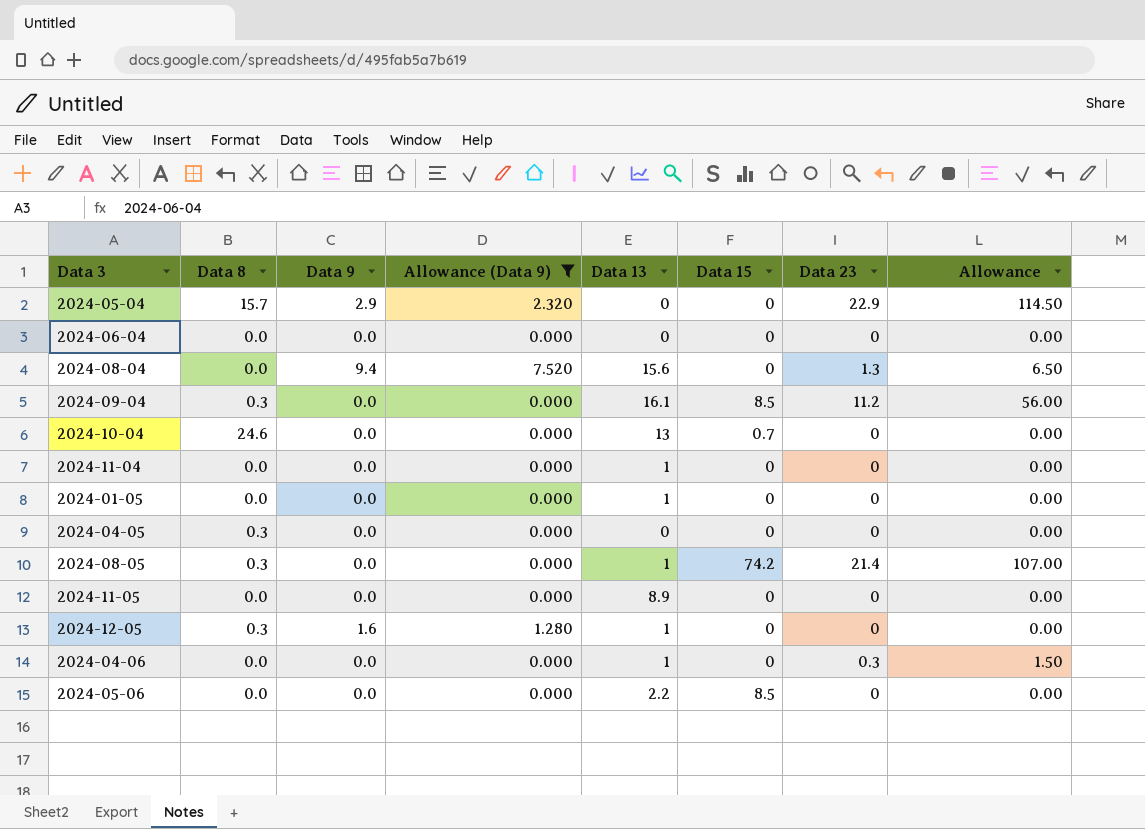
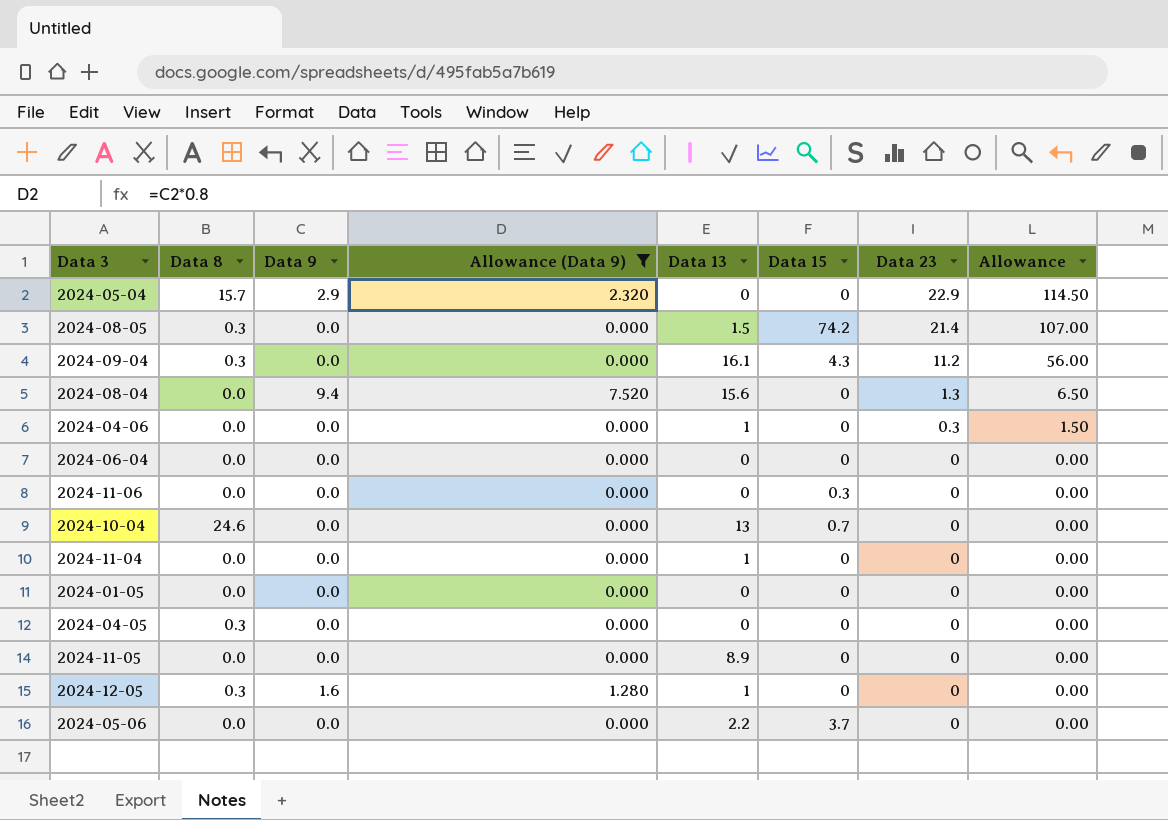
row order: none -> Data 23 descending
2024-08-05 | Data 13: 1 -> 1.5
2024-09-04 | Data 15: 8.5 -> 4.3
row 2024-11-06: none -> 0.0 | 0.0 | 0.000 | 0 | 0.3 | 0 | 0.00
2024-01-05 | Data 13: 1 -> 0
2024-05-06 | Data 15: 8.5 -> 3.7

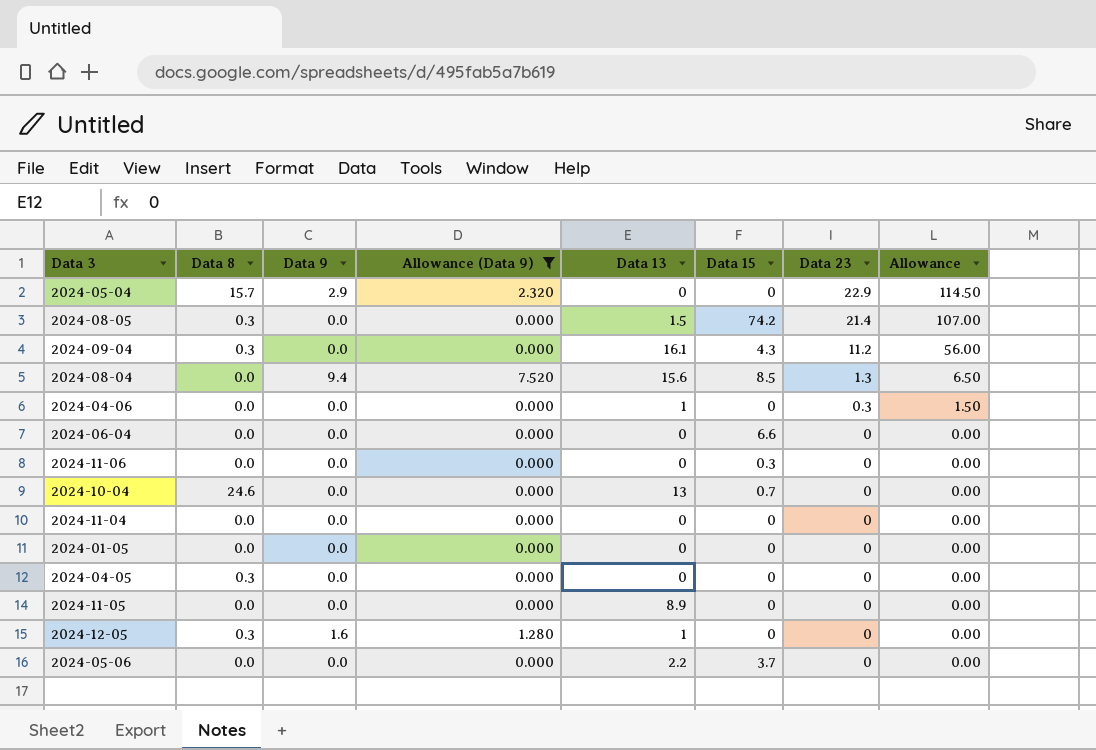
2024-08-04 | Data 15: 0 -> 8.5
2024-06-04 | Data 15: 0 -> 6.6
2024-11-04 | Data 13: 1 -> 0

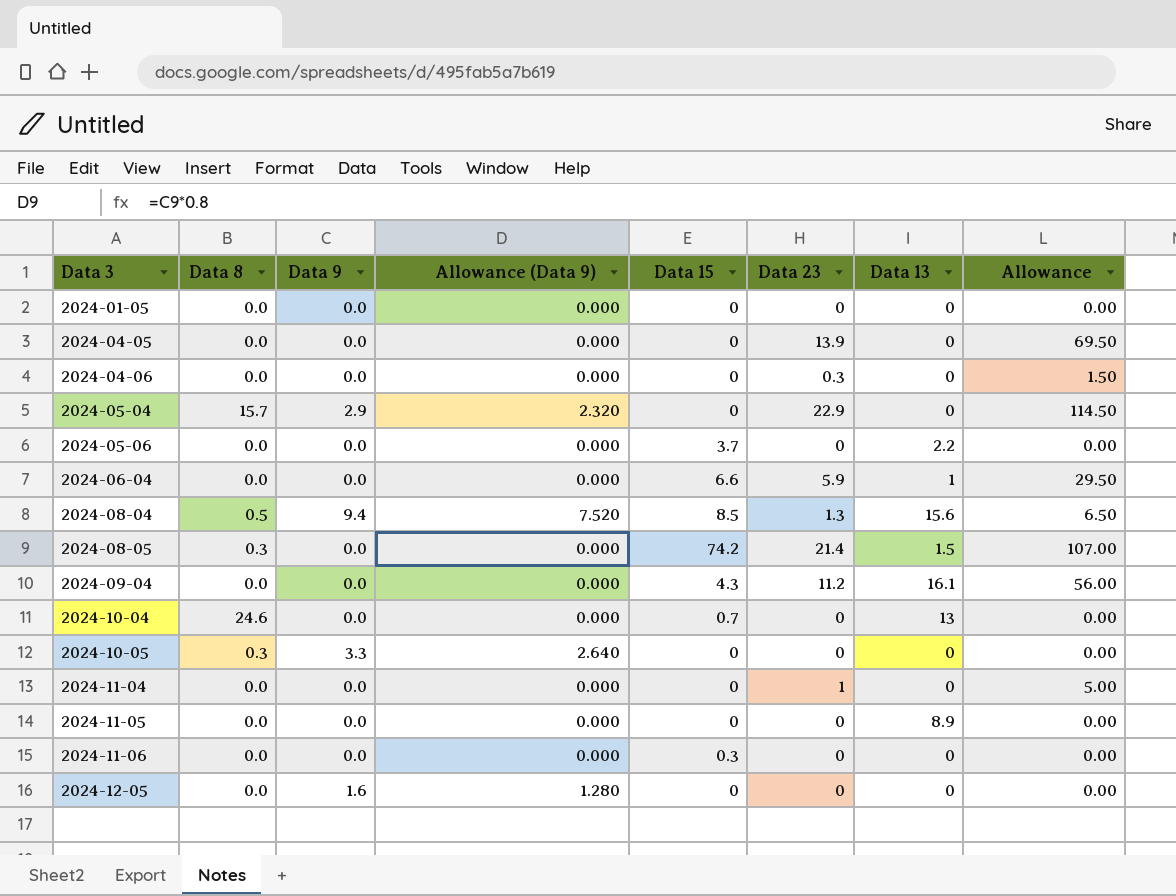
filter: Allowance (Data 9) != 2.640 -> none
row order: Data 23 descending -> Data 3 ascending
column Data 13 | position: 5 -> 7
2024-04-05 | Data 8: 0.3 -> 0.0
2024-04-05 | Data 23: 0 -> 13.9
2024-04-05 | Allowance: 0.00 -> 69.50
2024-04-06 | Data 13: 1 -> 0
2024-06-04 | Data 23: 0 -> 5.9
2024-06-04 | Data 13: 0 -> 1
2024-06-04 | Allowance: 0.00 -> 29.50
2024-08-04 | Data 8: 0.0 -> 0.5
2024-09-04 | Data 8: 0.3 -> 0.0
2024-11-04 | Data 23: 0 -> 1
2024-11-04 | Allowance: 0.00 -> 5.00
2024-12-05 | Data 8: 0.3 -> 0.0
2024-12-05 | Data 13: 1 -> 0

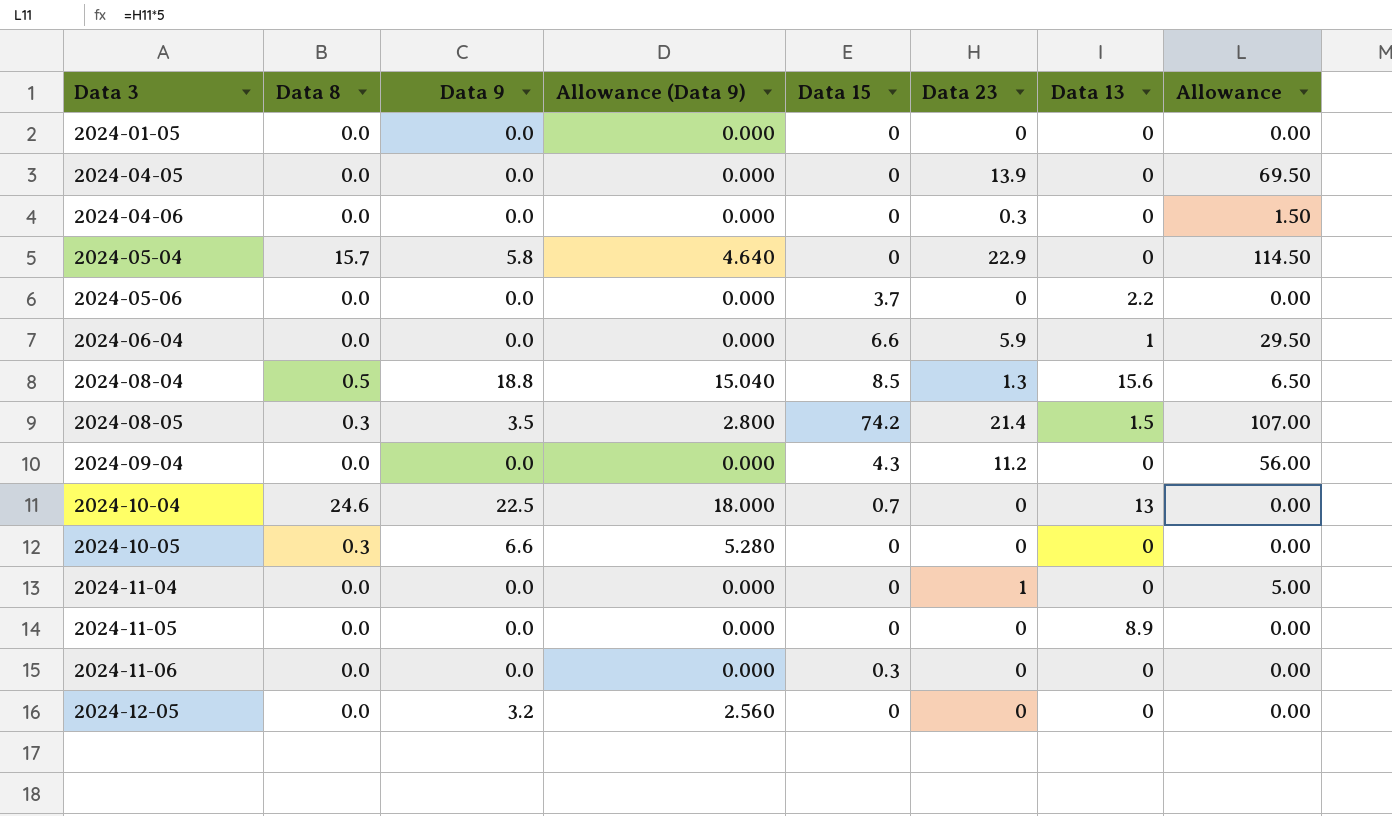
2024-05-04 | Data 9: 2.9 -> 5.8
2024-05-04 | Allowance (Data 9): 2.320 -> 4.640
2024-08-04 | Data 9: 9.4 -> 18.8
2024-08-04 | Allowance (Data 9): 7.520 -> 15.040
2024-08-05 | Data 9: 0.0 -> 3.5
2024-08-05 | Allowance (Data 9): 0.000 -> 2.800
2024-09-04 | Data 13: 16.1 -> 0
2024-10-04 | Data 9: 0.0 -> 22.5
2024-10-04 | Allowance (Data 9): 0.000 -> 18.000
2024-10-05 | Data 9: 3.3 -> 6.6
2024-10-05 | Allowance (Data 9): 2.640 -> 5.280
2024-12-05 | Data 9: 1.6 -> 3.2
2024-12-05 | Allowance (Data 9): 1.280 -> 2.560

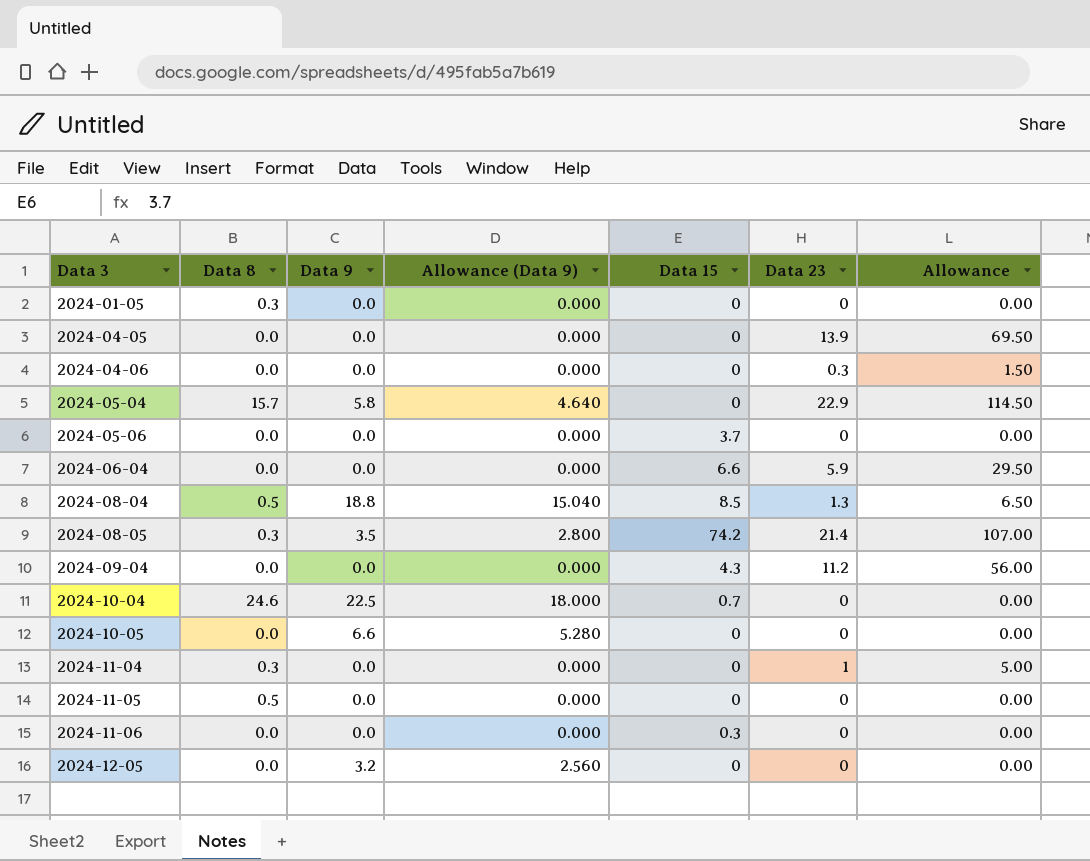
column Data 13 | position: 7 -> none
2024-01-05 | Data 8: 0.0 -> 0.3
2024-10-05 | Data 8: 0.3 -> 0.0
2024-11-04 | Data 8: 0.0 -> 0.3
2024-11-05 | Data 8: 0.0 -> 0.5

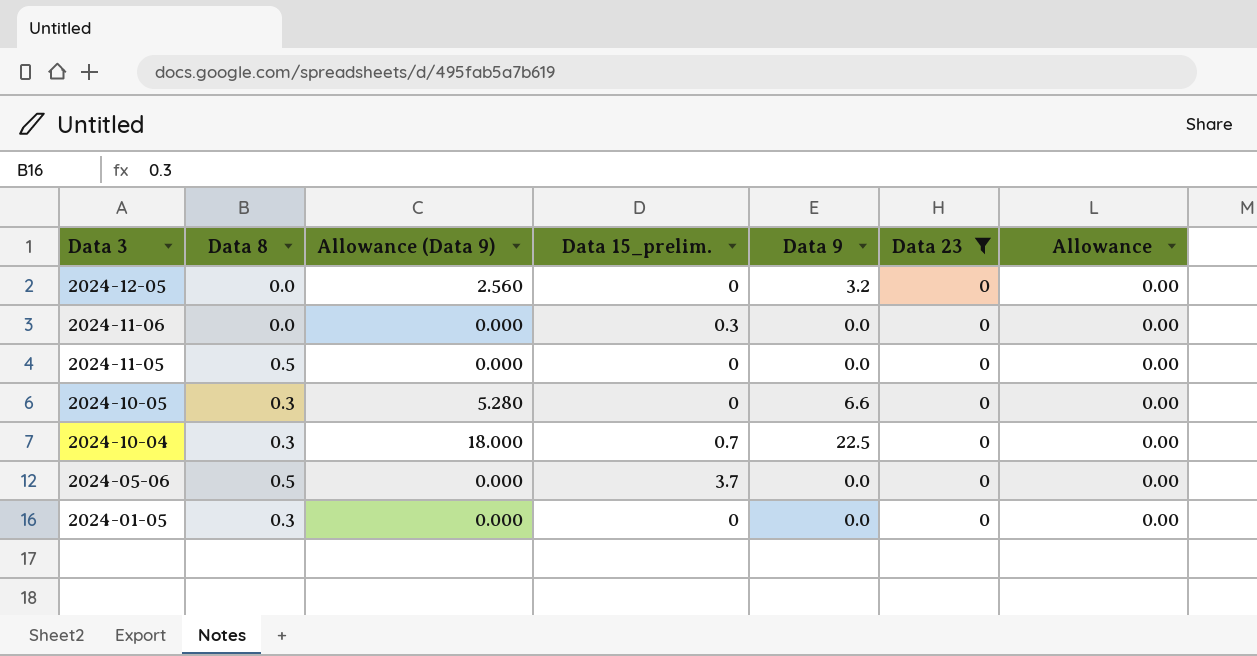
filter: none -> Data 23 = 0
row order: Data 3 ascending -> Data 3 descending
column name: Data 15 -> Data 15_prelim.
column Data 9 | position: 3 -> 5
2024-10-05 | Data 8: 0.0 -> 0.3
2024-10-04 | Data 8: 24.6 -> 0.3
2024-05-06 | Data 8: 0.0 -> 0.5

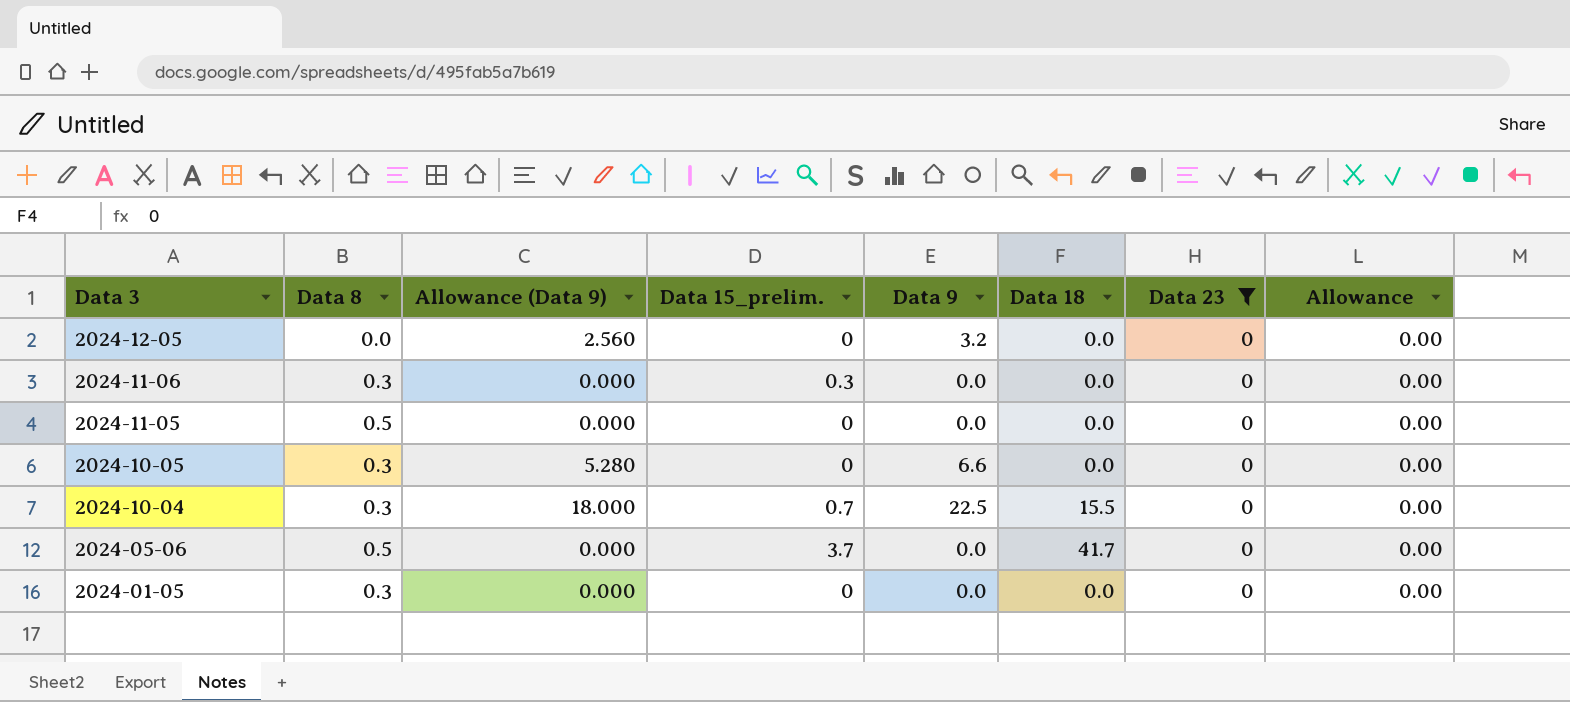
column Data 18 | position: none -> 6
2024-11-06 | Data 8: 0.0 -> 0.3

